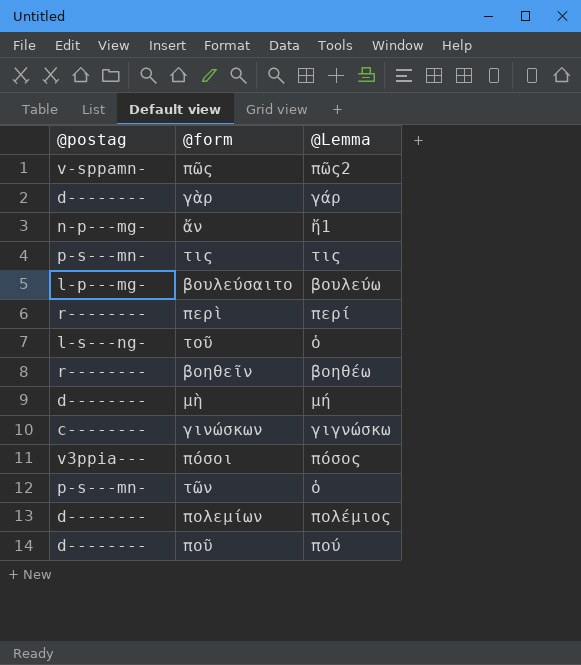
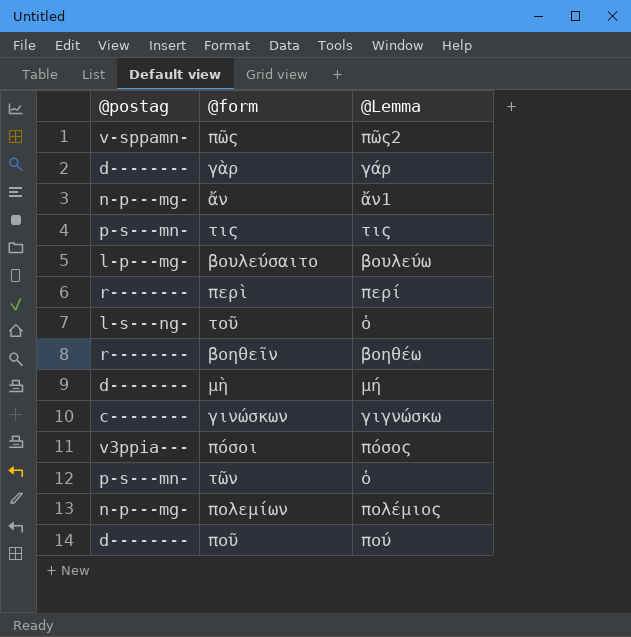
ἄν | @Lemma: ἤ1 -> ἄν1
πολεμίων | @postag: d-------- -> n-p---mg-

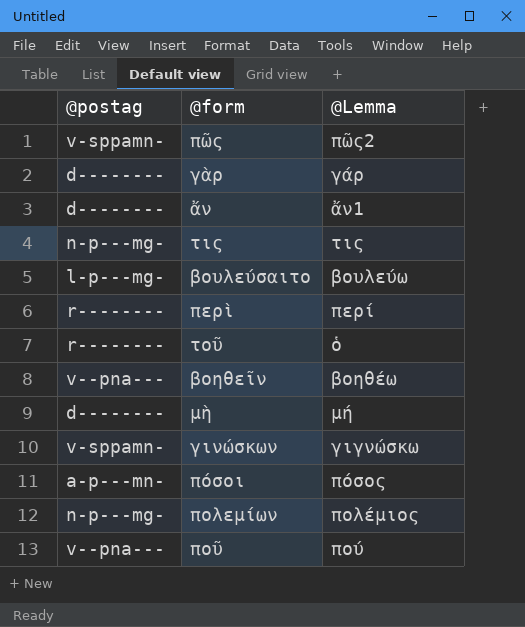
row τῶν: p-s---mn- | ὁ -> none
ἄν | @postag: n-p---mg- -> d--------
τις | @postag: p-s---mn- -> n-p---mg-
τοῦ | @postag: l-s---ng- -> r--------
βοηθεῖν | @postag: r-------- -> v--pna---
γινώσκων | @postag: c-------- -> v-sppamn-
πόσοι | @postag: v3ppia--- -> a-p---mn-
ποῦ | @postag: d-------- -> v--pna---

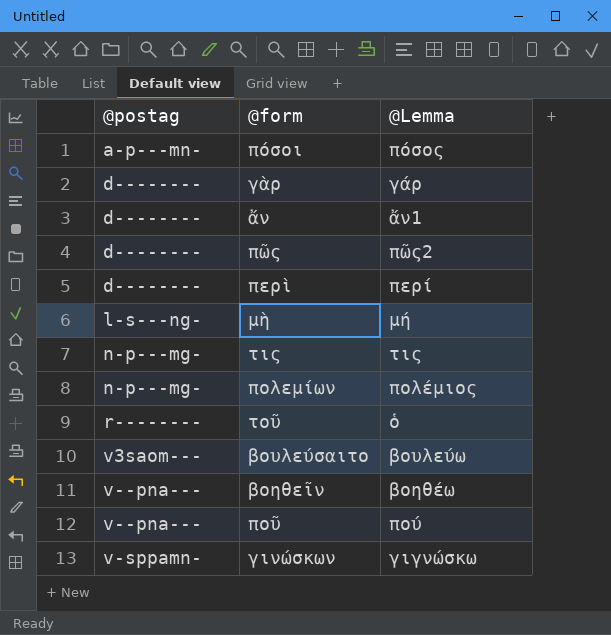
row order: none -> @postag ascending
πῶς | @postag: v-sppamn- -> d--------
περὶ | @postag: r-------- -> d--------
μὴ | @postag: d-------- -> l-s---ng-
βουλεύσαιτο | @postag: l-p---mg- -> v3saom---

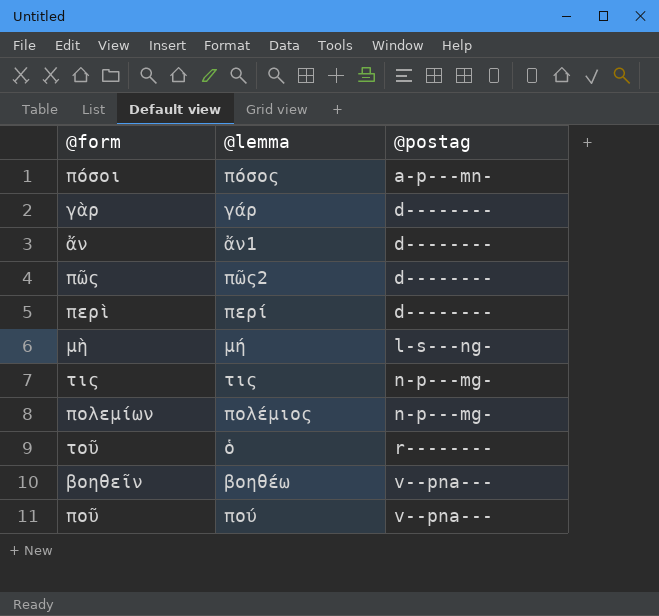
column name: @Lemma -> @lemma
column @postag | position: 1 -> 3
row βουλεύσαιτο: v3saom--- | βουλεύω -> none
row γινώσκων: v-sppamn- | γιγνώσκω -> none

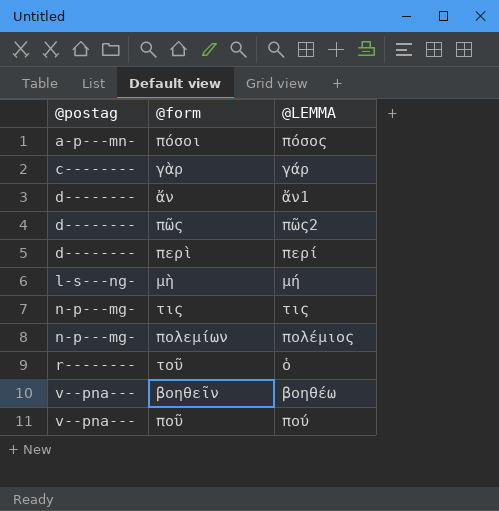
column @postag | position: 3 -> 1
column name: @lemma -> @LEMMA
γὰρ | @postag: d-------- -> c--------

